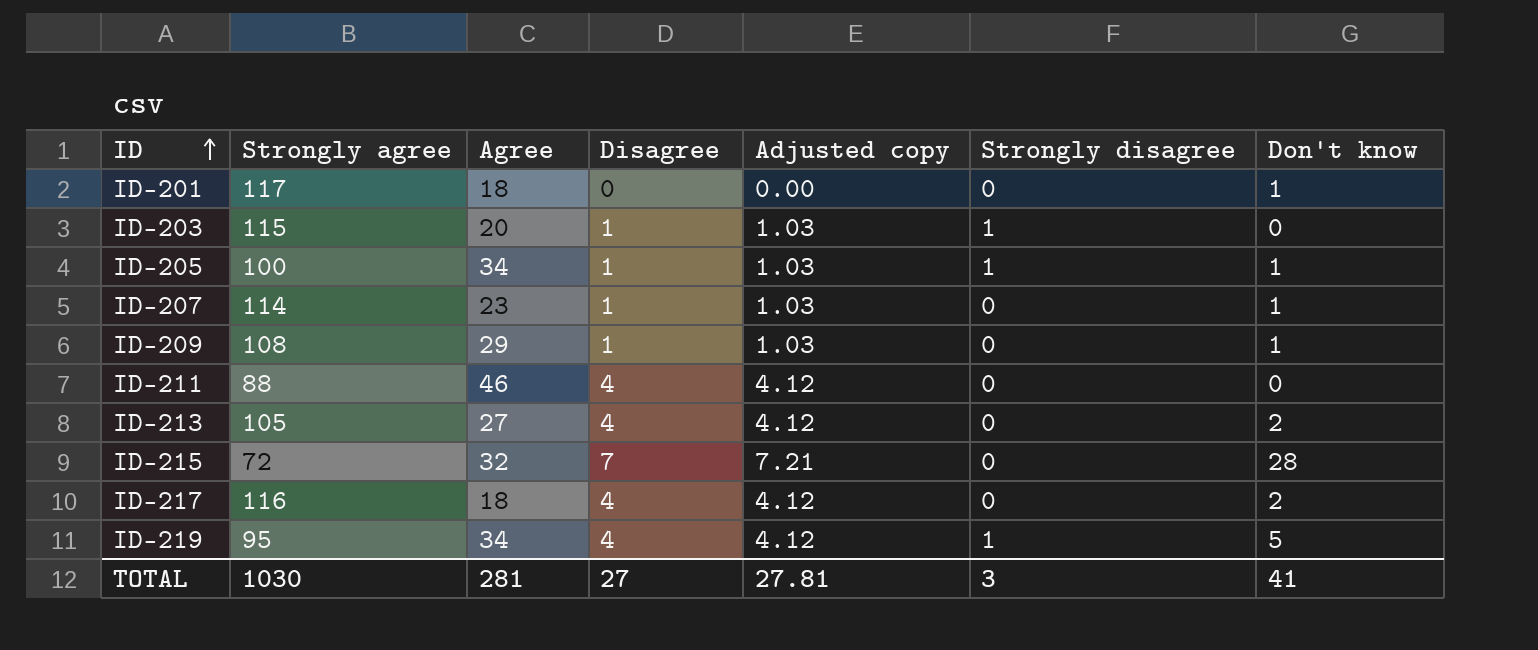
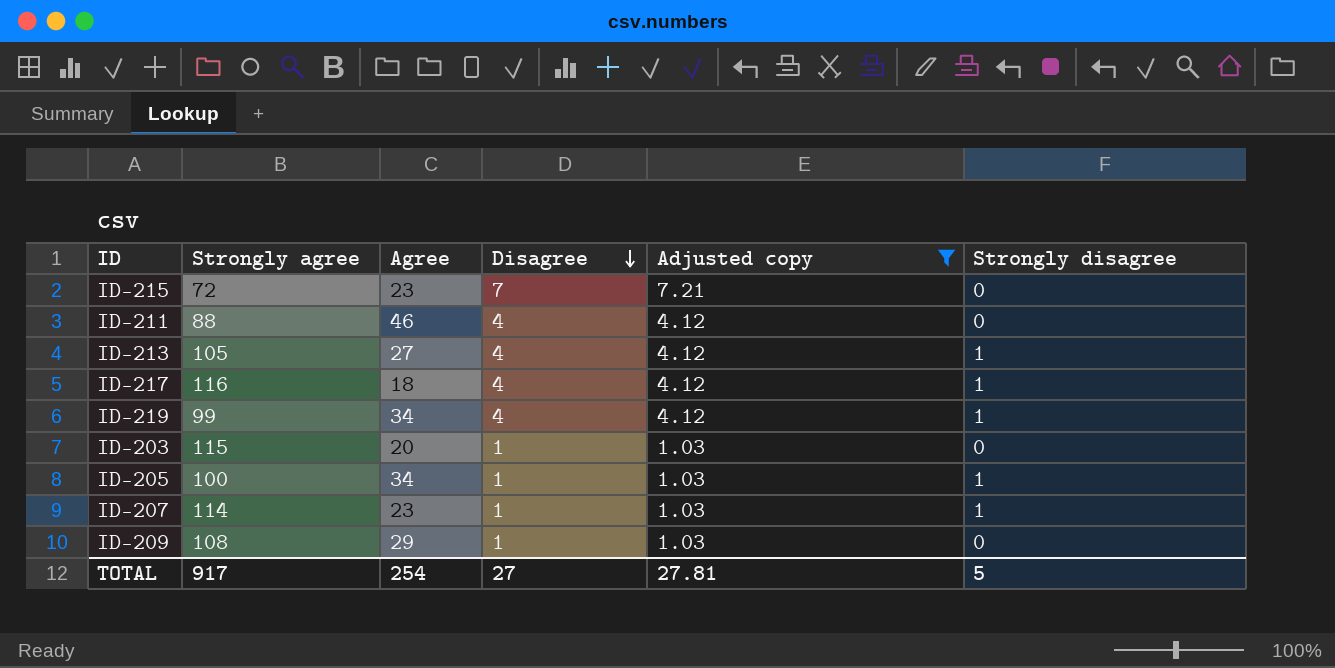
filter: none -> Adjusted copy != 0.00
row order: ID ascending -> Disagree descending
column Don't know | position: 7 -> none
ID-215 | Agree: 32 -> 23
ID-213 | Strongly disagree: 0 -> 1
ID-217 | Strongly disagree: 0 -> 1
ID-219 | Strongly agree: 95 -> 99
ID-203 | Strongly disagree: 1 -> 0
ID-207 | Strongly disagree: 0 -> 1
TOTAL | Strongly agree: 1030 -> 917
TOTAL | Agree: 281 -> 254
TOTAL | Strongly disagree: 3 -> 5

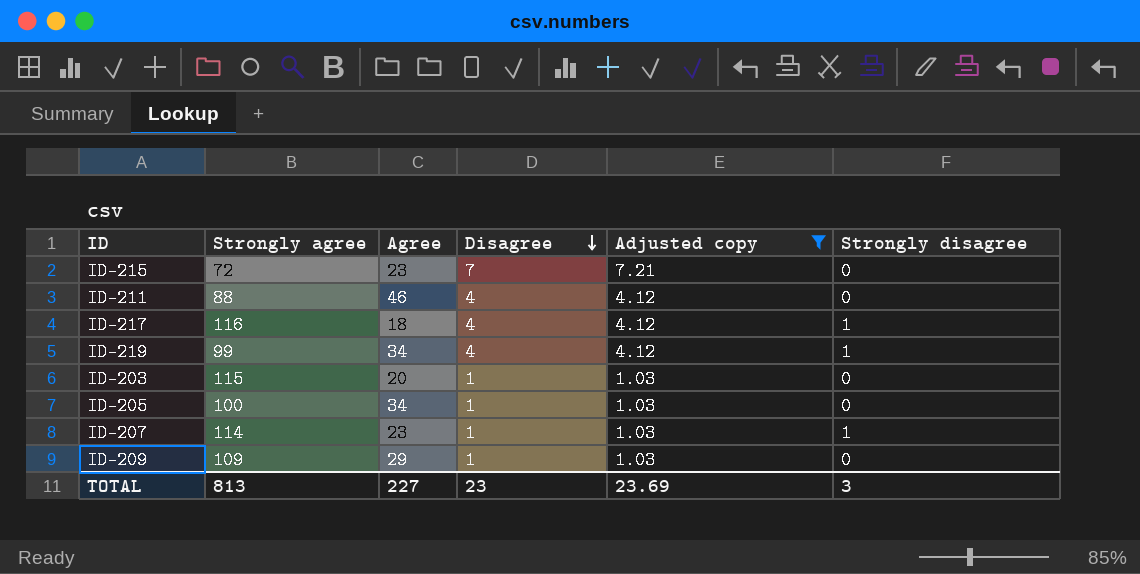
row ID-213: 105 | 27 | 4 | 4.12 | 1 -> none
ID-205 | Strongly disagree: 1 -> 0
ID-209 | Strongly agree: 108 -> 109
TOTAL | Strongly agree: 917 -> 813
TOTAL | Agree: 254 -> 227
TOTAL | Disagree: 27 -> 23
TOTAL | Adjusted copy: 27.81 -> 23.69
TOTAL | Strongly disagree: 5 -> 3

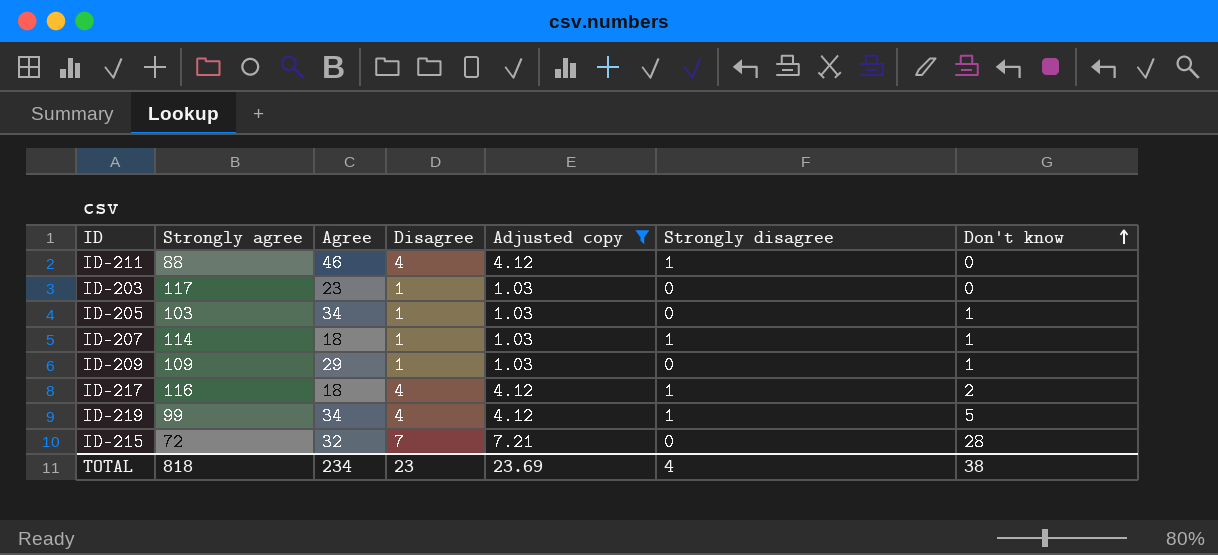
row order: Disagree descending -> Don't know ascending
column Don't know | position: none -> 7
ID-211 | Strongly disagree: 0 -> 1
ID-203 | Strongly agree: 115 -> 117
ID-203 | Agree: 20 -> 23
ID-205 | Strongly agree: 100 -> 103
ID-207 | Agree: 23 -> 18
ID-215 | Agree: 23 -> 32
TOTAL | Strongly agree: 813 -> 818
TOTAL | Agree: 227 -> 234
TOTAL | Strongly disagree: 3 -> 4

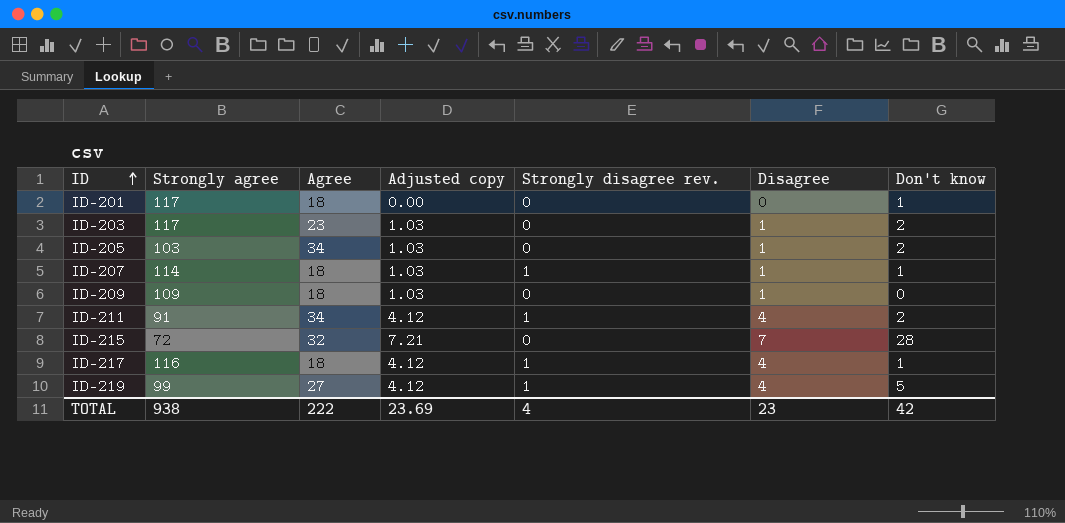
filter: Adjusted copy != 0.00 -> none
row order: Don't know ascending -> ID ascending
column name: Strongly disagree -> Strongly disagree rev.
column Disagree | position: 4 -> 6
ID-203 | Don't know: 0 -> 2
ID-205 | Don't know: 1 -> 2
ID-209 | Agree: 29 -> 18
ID-209 | Don't know: 1 -> 0
ID-211 | Strongly agree: 88 -> 91
ID-211 | Agree: 46 -> 34
ID-211 | Don't know: 0 -> 2
ID-217 | Don't know: 2 -> 1
ID-219 | Agree: 34 -> 27
TOTAL | Strongly agree: 818 -> 938
TOTAL | Agree: 234 -> 222
TOTAL | Don't know: 38 -> 42

